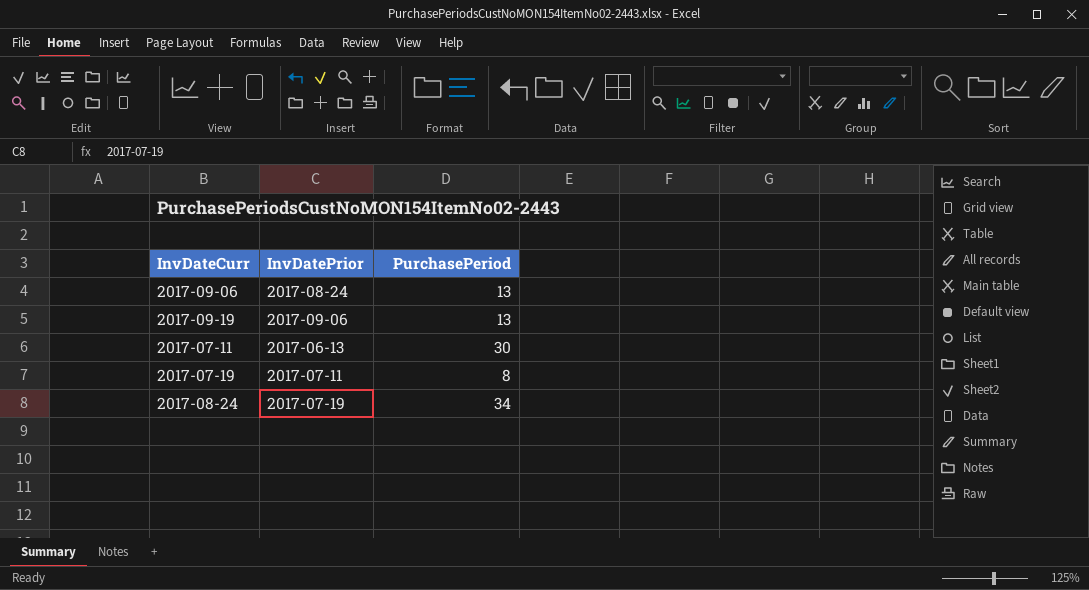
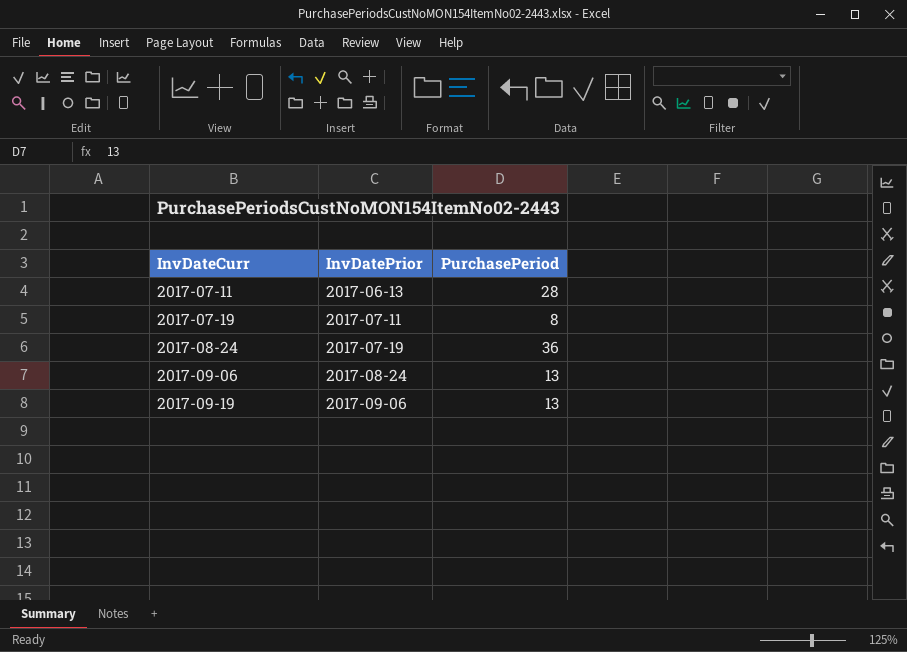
row order: none -> InvDateCurr ascending
2017-07-11 | PurchasePeriod: 30 -> 28
2017-08-24 | PurchasePeriod: 34 -> 36

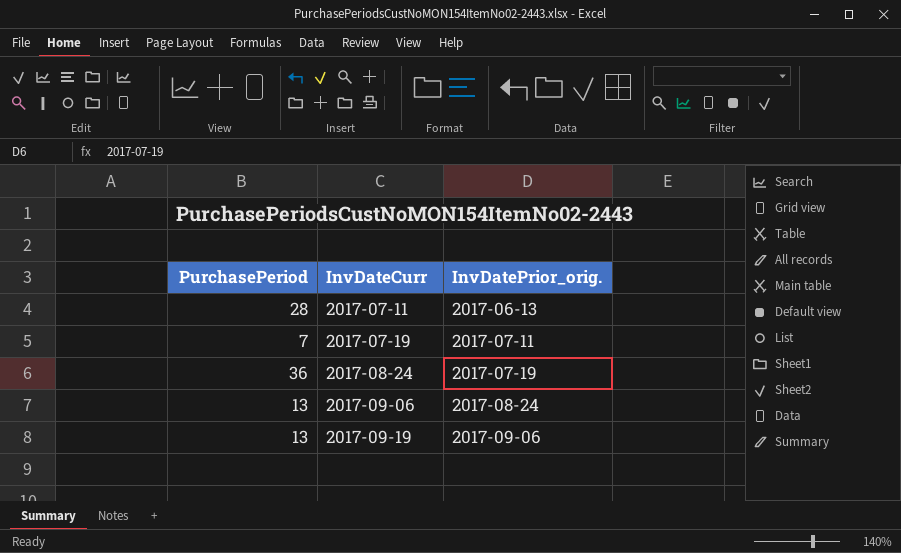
column PurchasePeriod | position: 3 -> 1
column name: InvDatePrior -> InvDatePrior_orig.
2017-07-19 | PurchasePeriod: 8 -> 7

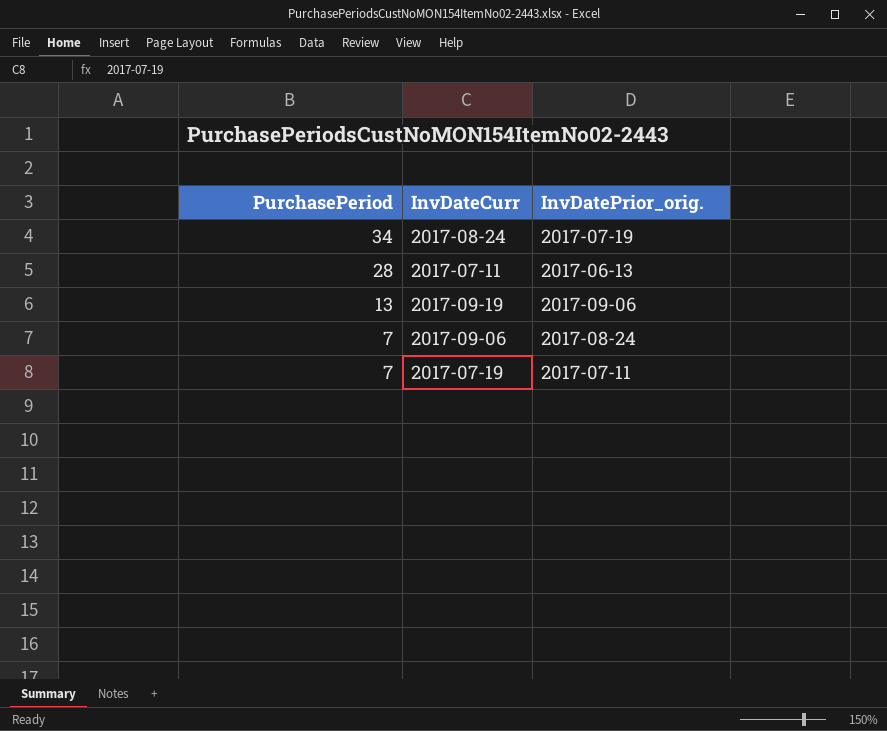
row order: InvDateCurr ascending -> PurchasePeriod descending
2017-08-24 | PurchasePeriod: 36 -> 34
2017-09-06 | PurchasePeriod: 13 -> 7

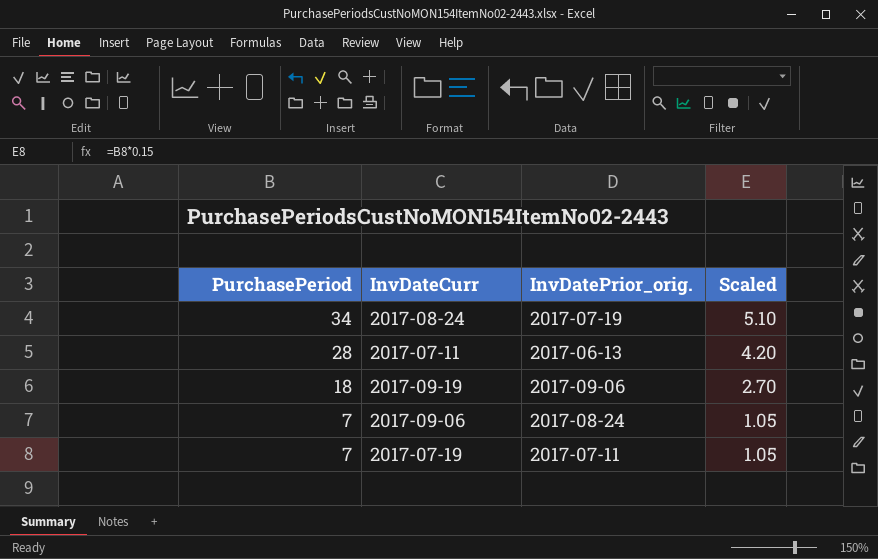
column Scaled | formula: none -> [PurchasePeriod] * 0.15
2017-09-19 | PurchasePeriod: 13 -> 18

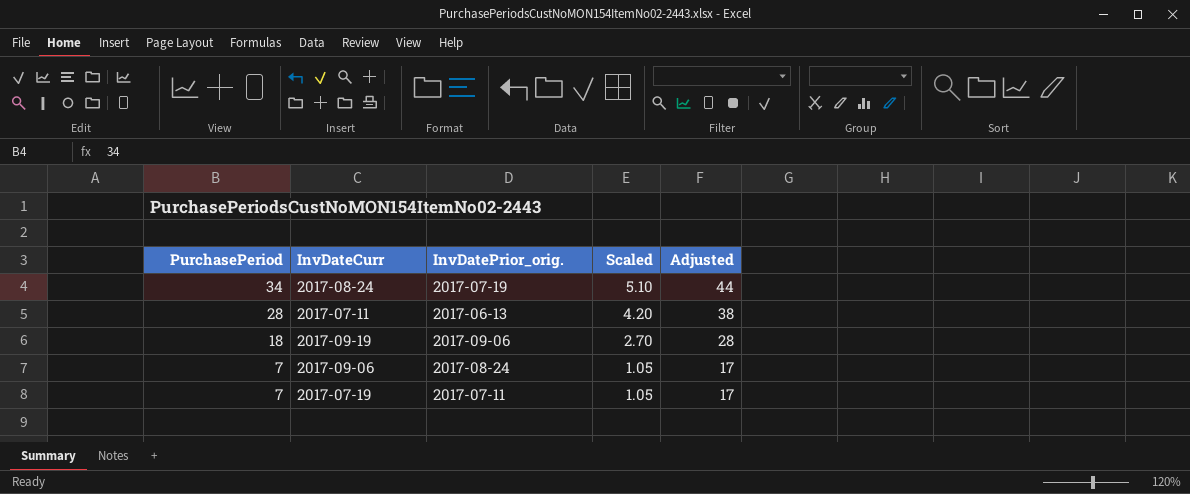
column Adjusted | formula: none -> [PurchasePeriod] + 10

